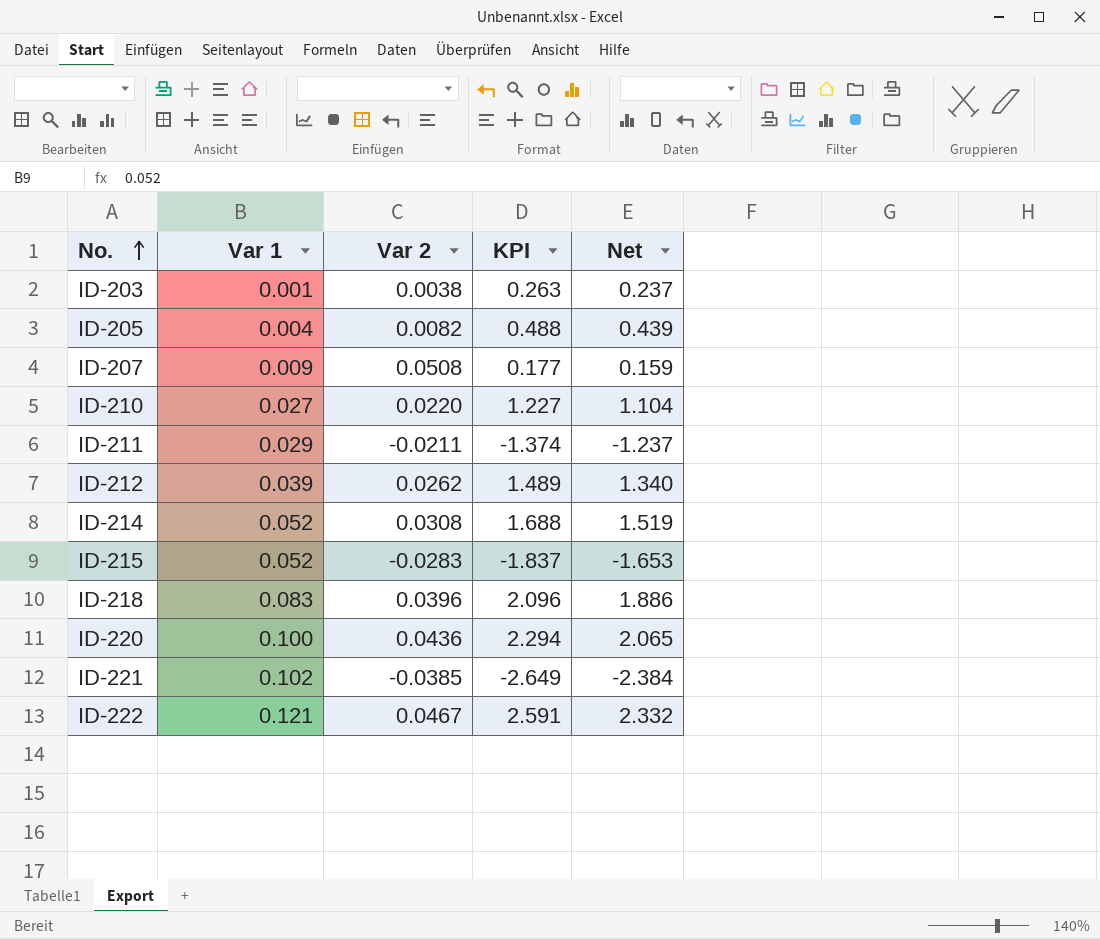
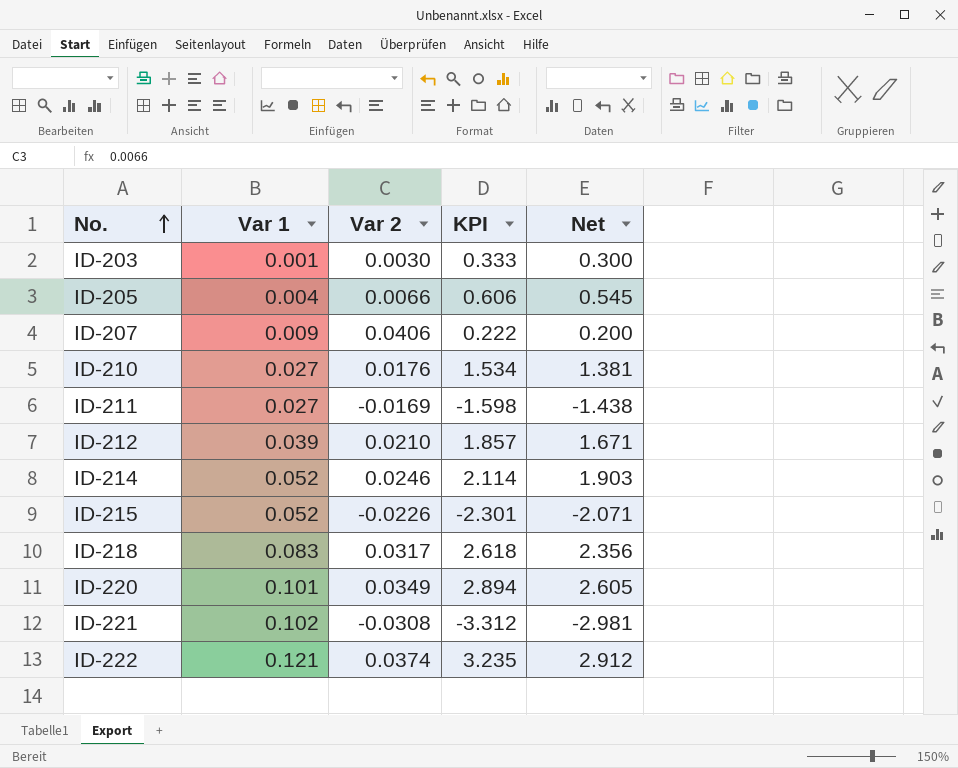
ID-203 | Var 2: 0.0038 -> 0.0030
ID-203 | KPI: 0.263 -> 0.333
ID-203 | Net: 0.237 -> 0.300
ID-205 | Var 2: 0.0082 -> 0.0066
ID-205 | KPI: 0.488 -> 0.606
ID-205 | Net: 0.439 -> 0.545
ID-207 | Var 2: 0.0508 -> 0.0406
ID-207 | KPI: 0.177 -> 0.222
ID-207 | Net: 0.159 -> 0.200
ID-210 | Var 2: 0.0220 -> 0.0176
ID-210 | KPI: 1.227 -> 1.534
ID-210 | Net: 1.104 -> 1.381
ID-211 | Var 1: 0.029 -> 0.027
ID-211 | Var 2: -0.0211 -> -0.0169
ID-211 | KPI: -1.374 -> -1.598
ID-211 | Net: -1.237 -> -1.438
ID-212 | Var 2: 0.0262 -> 0.0210
ID-212 | KPI: 1.489 -> 1.857
ID-212 | Net: 1.340 -> 1.671
ID-214 | Var 2: 0.0308 -> 0.0246
ID-214 | KPI: 1.688 -> 2.114
ID-214 | Net: 1.519 -> 1.903
ID-215 | Var 2: -0.0283 -> -0.0226
ID-215 | KPI: -1.837 -> -2.301
ID-215 | Net: -1.653 -> -2.071
ID-218 | Var 2: 0.0396 -> 0.0317
ID-218 | KPI: 2.096 -> 2.618
ID-218 | Net: 1.886 -> 2.356
ID-220 | Var 1: 0.100 -> 0.101
ID-220 | Var 2: 0.0436 -> 0.0349
ID-220 | KPI: 2.294 -> 2.894
ID-220 | Net: 2.065 -> 2.605
ID-221 | Var 2: -0.0385 -> -0.0308
ID-221 | KPI: -2.649 -> -3.312
ID-221 | Net: -2.384 -> -2.981
ID-222 | Var 2: 0.0467 -> 0.0374
ID-222 | KPI: 2.591 -> 3.235
ID-222 | Net: 2.332 -> 2.912

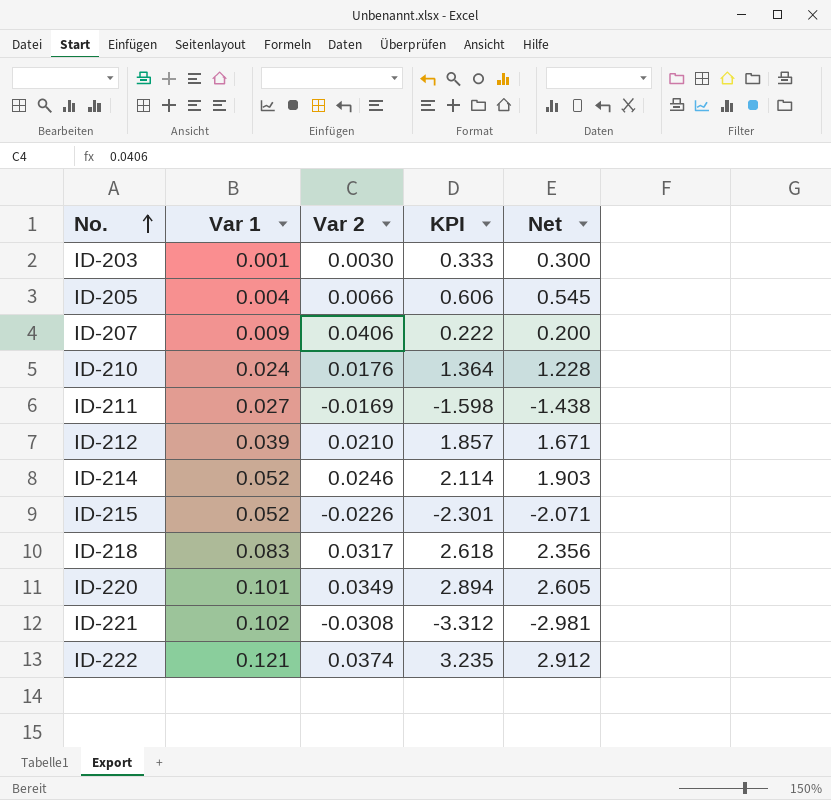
ID-210 | Var 1: 0.027 -> 0.024
ID-210 | KPI: 1.534 -> 1.364
ID-210 | Net: 1.381 -> 1.228

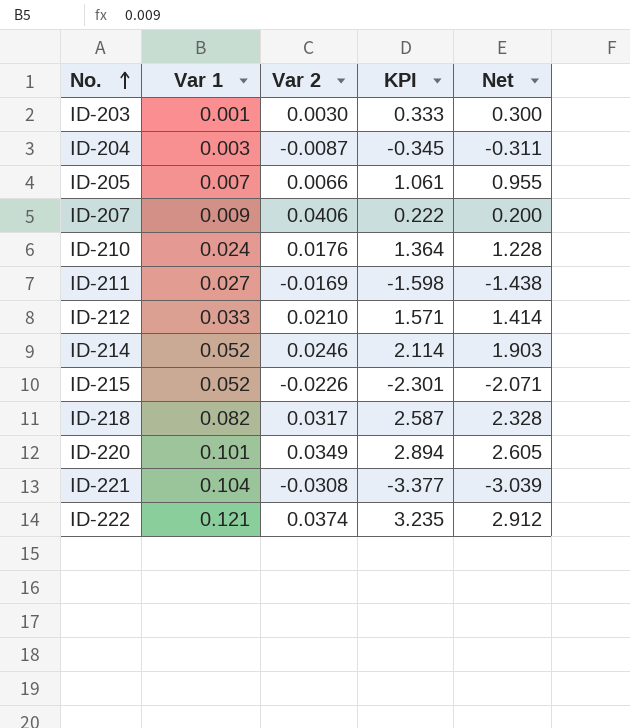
row ID-204: none -> 0.003 | -0.0087 | -0.345 | -0.311
ID-205 | Var 1: 0.004 -> 0.007
ID-205 | KPI: 0.606 -> 1.061
ID-205 | Net: 0.545 -> 0.955
ID-212 | Var 1: 0.039 -> 0.033
ID-212 | KPI: 1.857 -> 1.571
ID-212 | Net: 1.671 -> 1.414
ID-218 | Var 1: 0.083 -> 0.082
ID-218 | KPI: 2.618 -> 2.587
ID-218 | Net: 2.356 -> 2.328
ID-221 | Var 1: 0.102 -> 0.104
ID-221 | KPI: -3.312 -> -3.377
ID-221 | Net: -2.981 -> -3.039

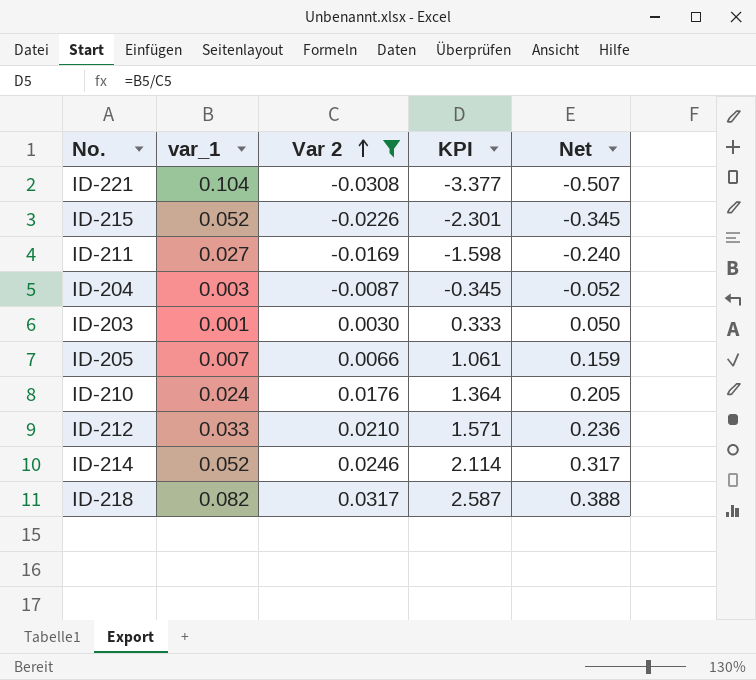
filter: none -> Var 2 <= 0.0317
row order: No. ascending -> Var 2 ascending
column name: Var 1 -> var_1
column Net | formula: [KPI] * 0.9 -> [KPI] * 0.15

